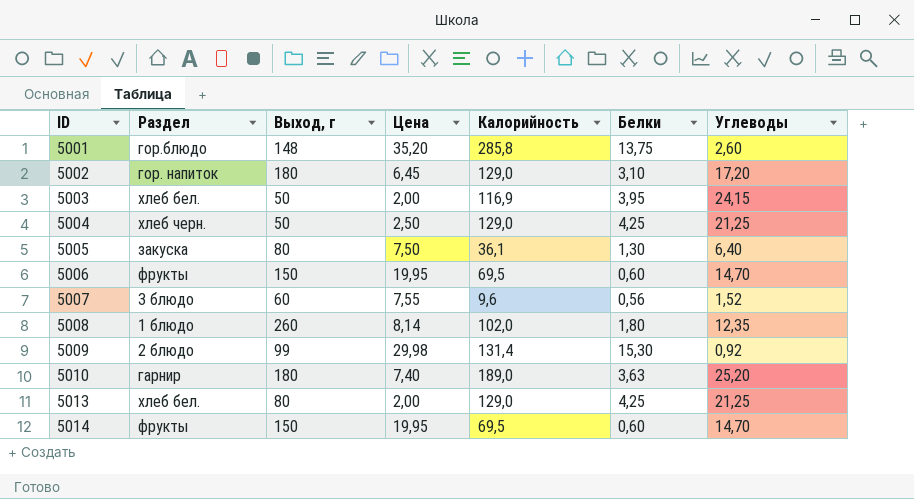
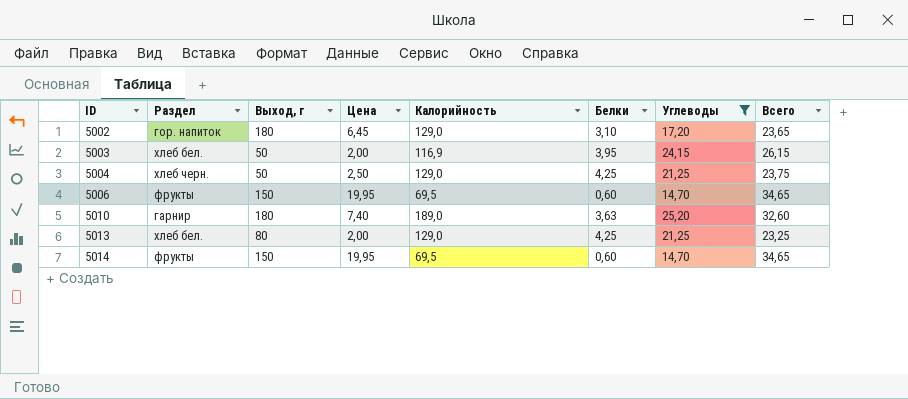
filter: none -> Углеводы >= 14,70
column Всего | formula: none -> [Цена] + [Углеводы]

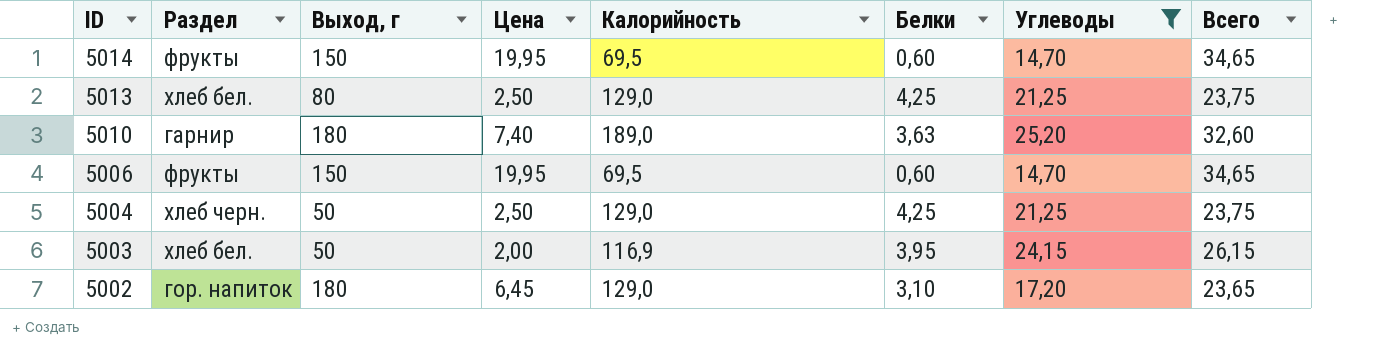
row order: ID ascending -> ID descending
5013 | Цена: 2,00 -> 2,50
5013 | Всего: 23,25 -> 23,75

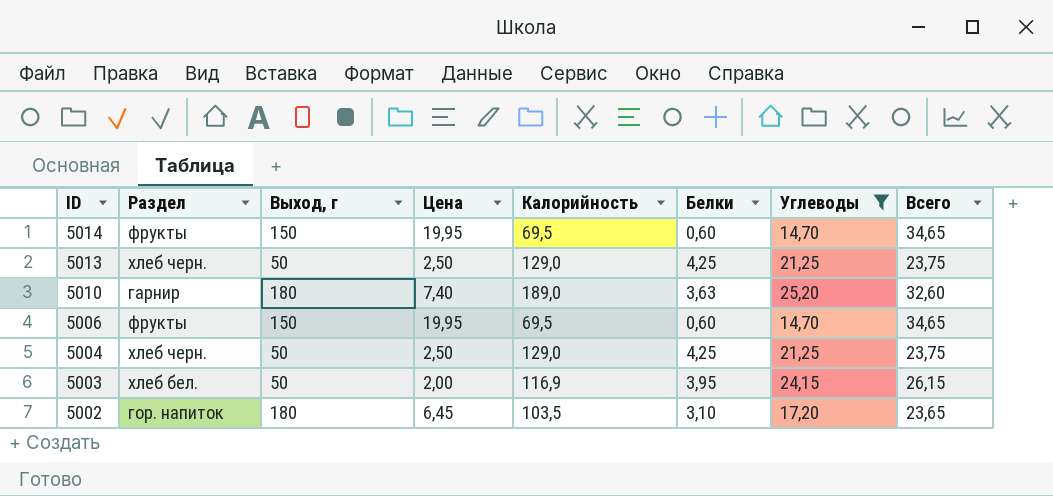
5013 | Раздел: хлеб бел. -> хлеб черн.
5013 | Выход, г: 80 -> 50
5002 | Калорийность: 129,0 -> 103,5

